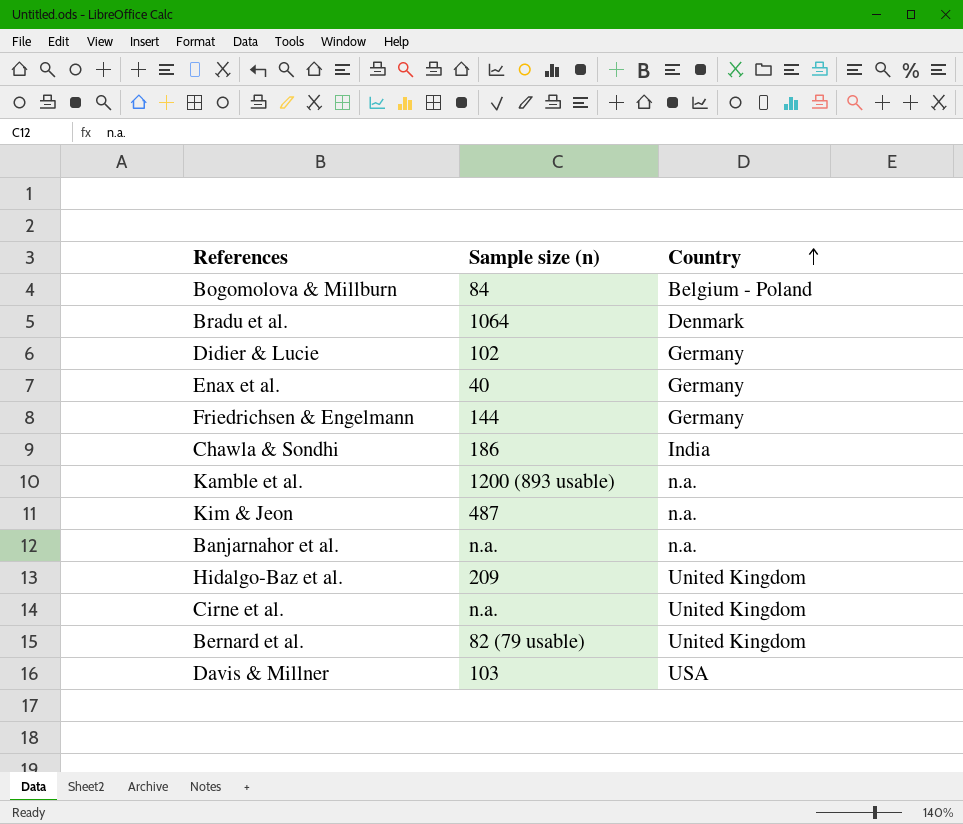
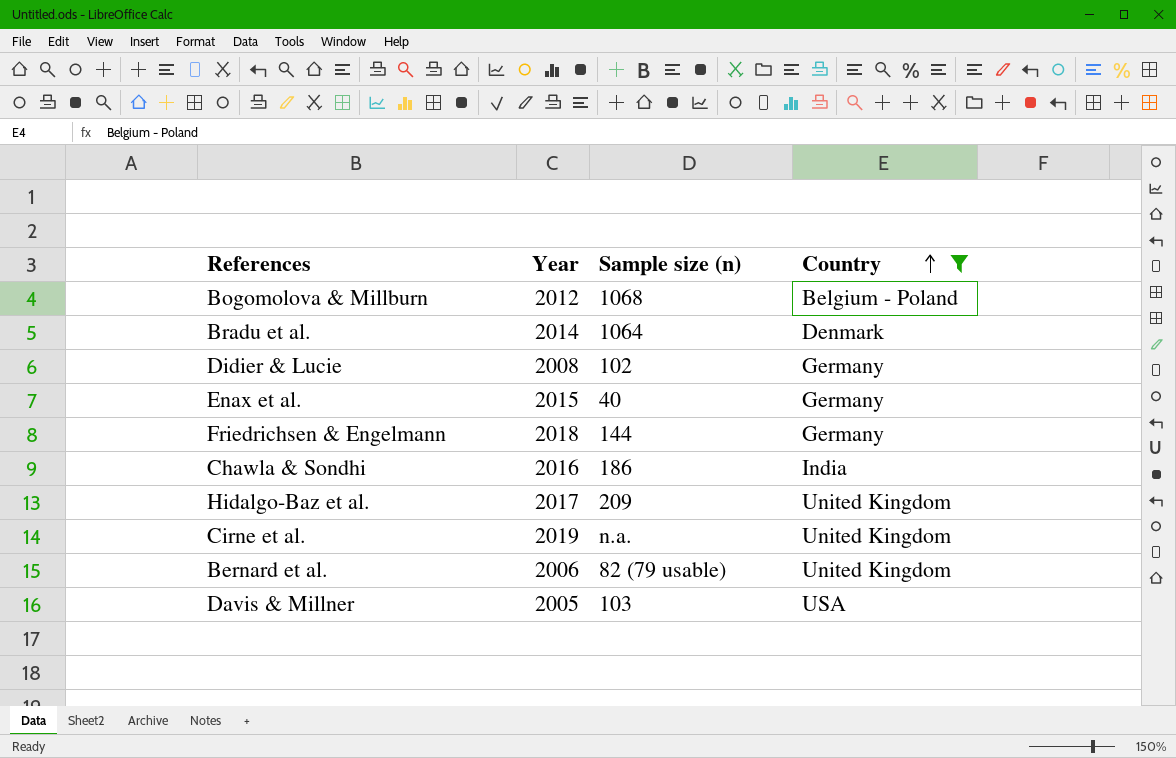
filter: none -> Country != n.a.
column Year | position: none -> 2
Bogomolova & Millburn | Sample size (n): 84 -> 1068

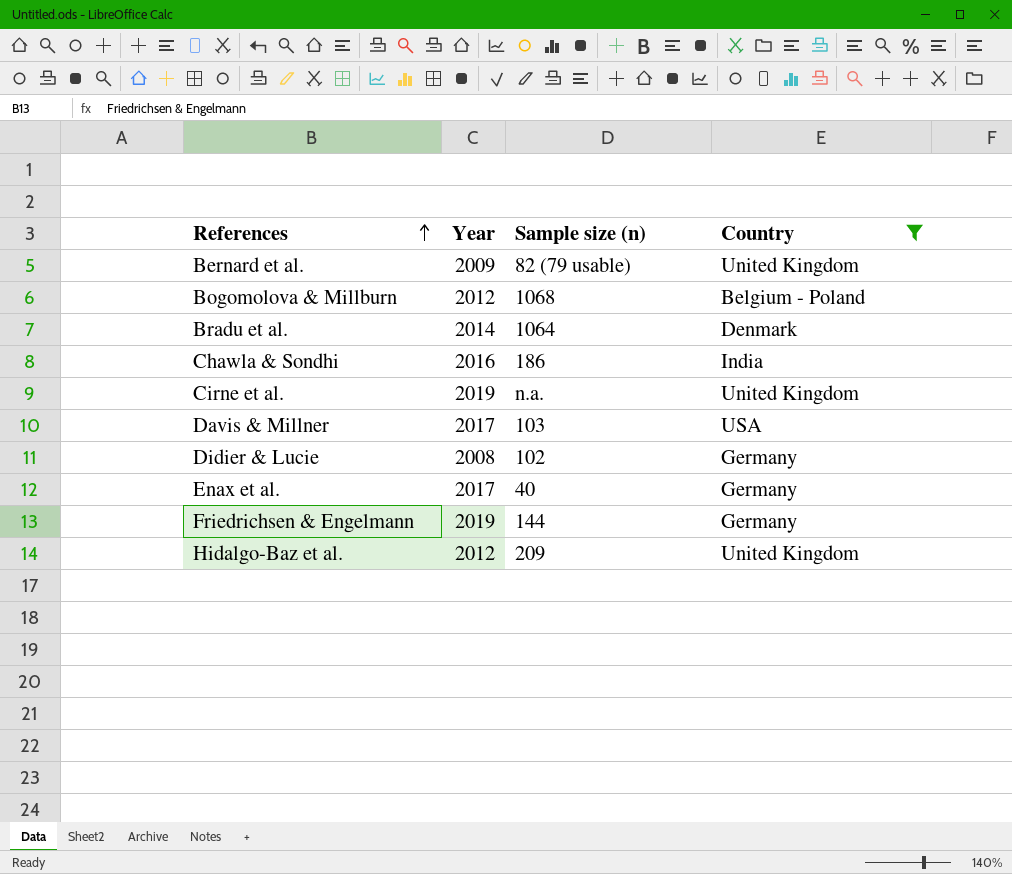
row order: Country ascending -> References ascending
Bernard et al. | Year: 2006 -> 2009
Davis & Millner | Year: 2005 -> 2017
Enax et al. | Year: 2015 -> 2017
Friedrichsen & Engelmann | Year: 2018 -> 2019
Hidalgo-Baz et al. | Year: 2017 -> 2012

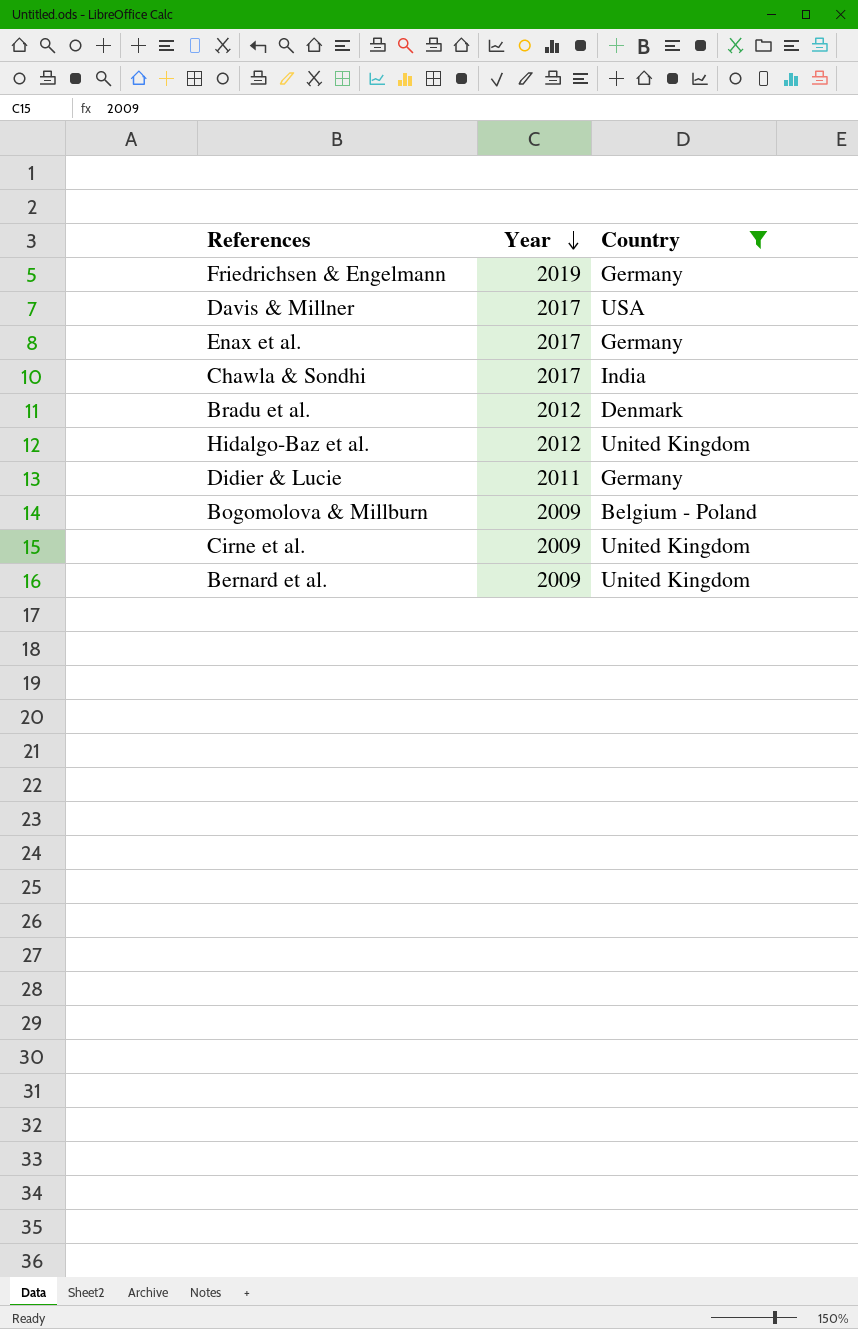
row order: References ascending -> Year descending
column Sample size (n) | position: 3 -> none
Chawla & Sondhi | Year: 2016 -> 2017
Bradu et al. | Year: 2014 -> 2012
Didier & Lucie | Year: 2008 -> 2011
Bogomolova & Millburn | Year: 2012 -> 2009
Cirne et al. | Year: 2019 -> 2009

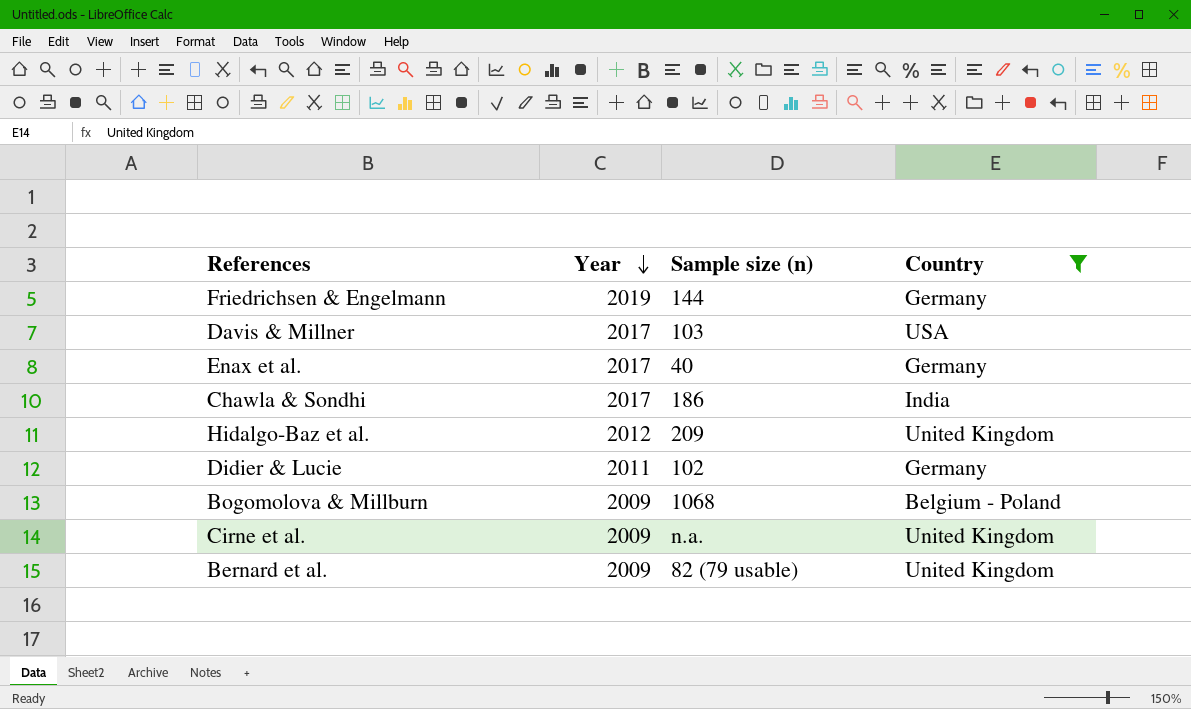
column Sample size (n) | position: none -> 3
row Bradu et al.: 2012 | Denmark -> none

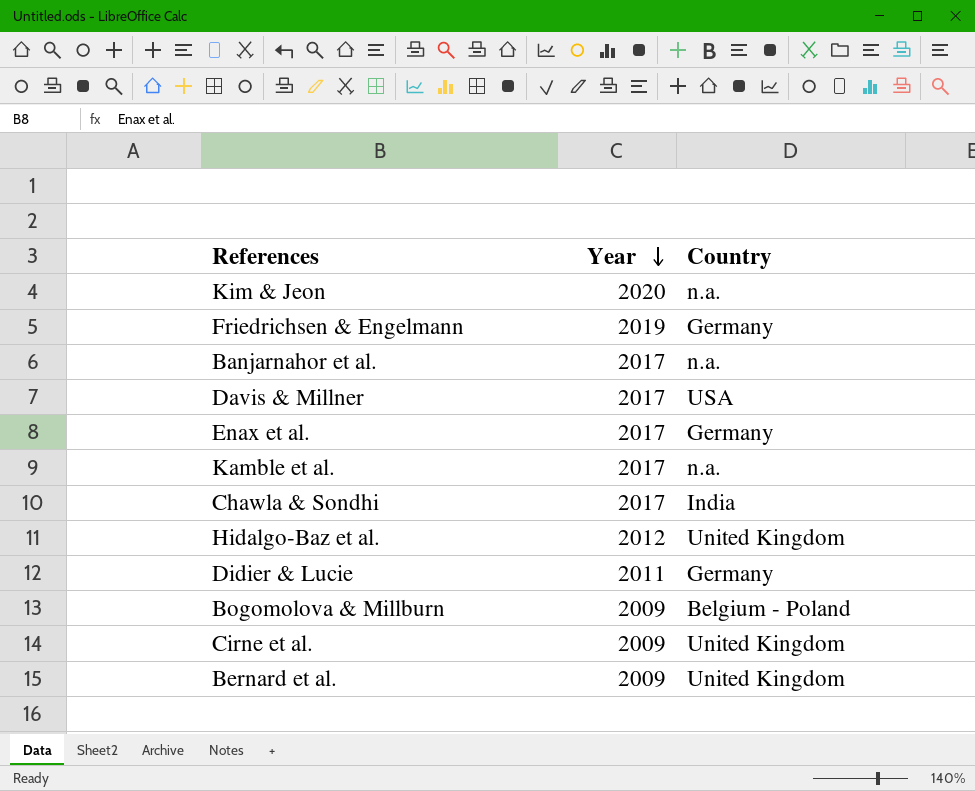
filter: Country != n.a. -> none
column Sample size (n) | position: 3 -> none

